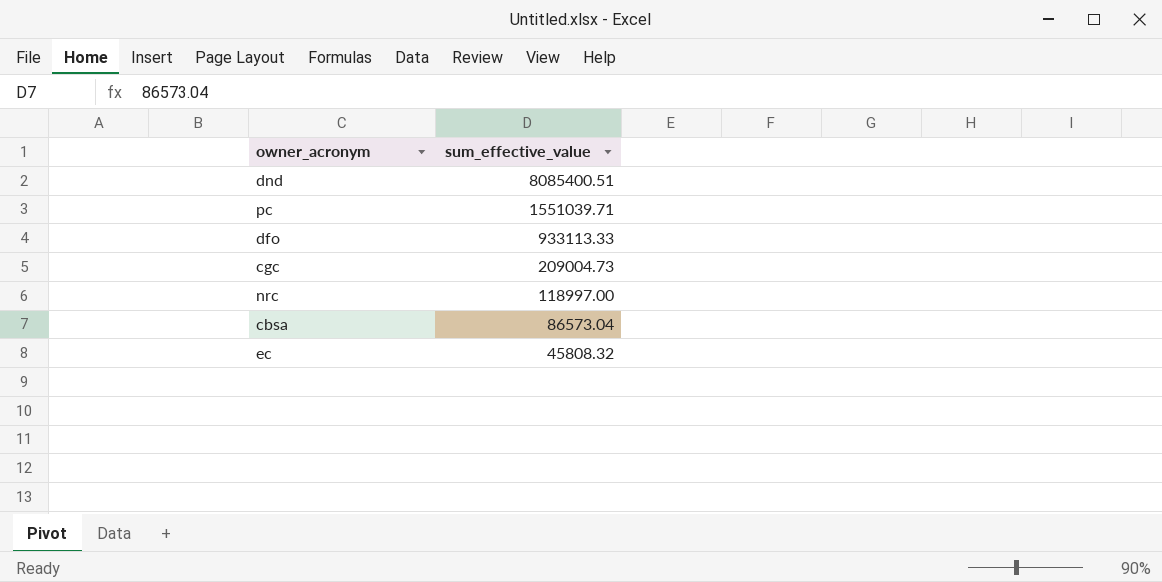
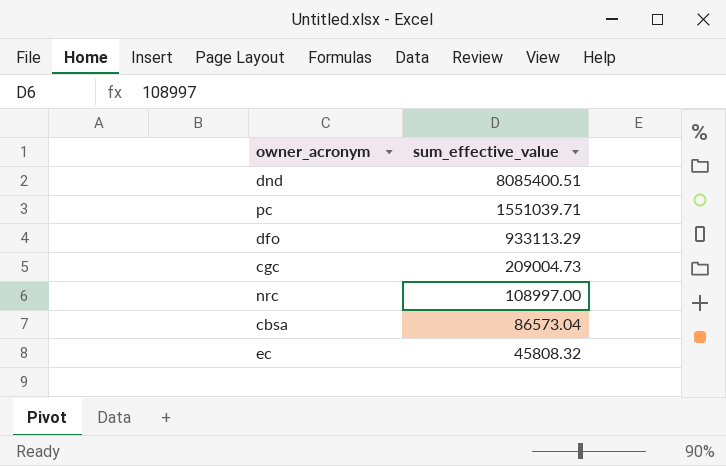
dfo | sum_effective_value: 933113.33 -> 933113.29
nrc | sum_effective_value: 118997.00 -> 108997.00

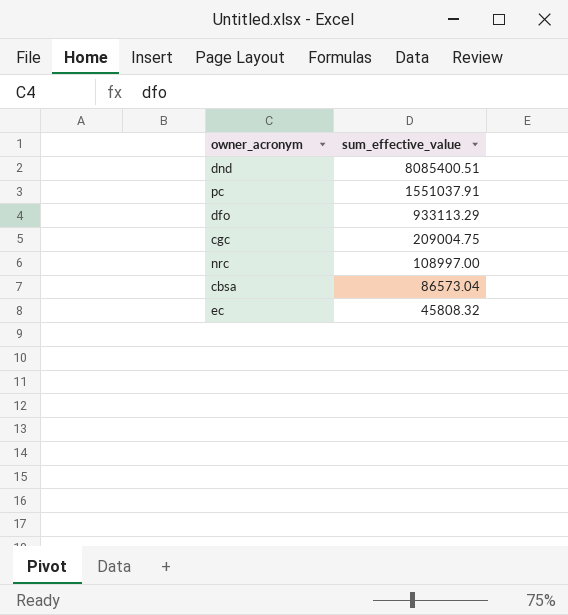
pc | sum_effective_value: 1551039.71 -> 1551037.91
cgc | sum_effective_value: 209004.73 -> 209004.75

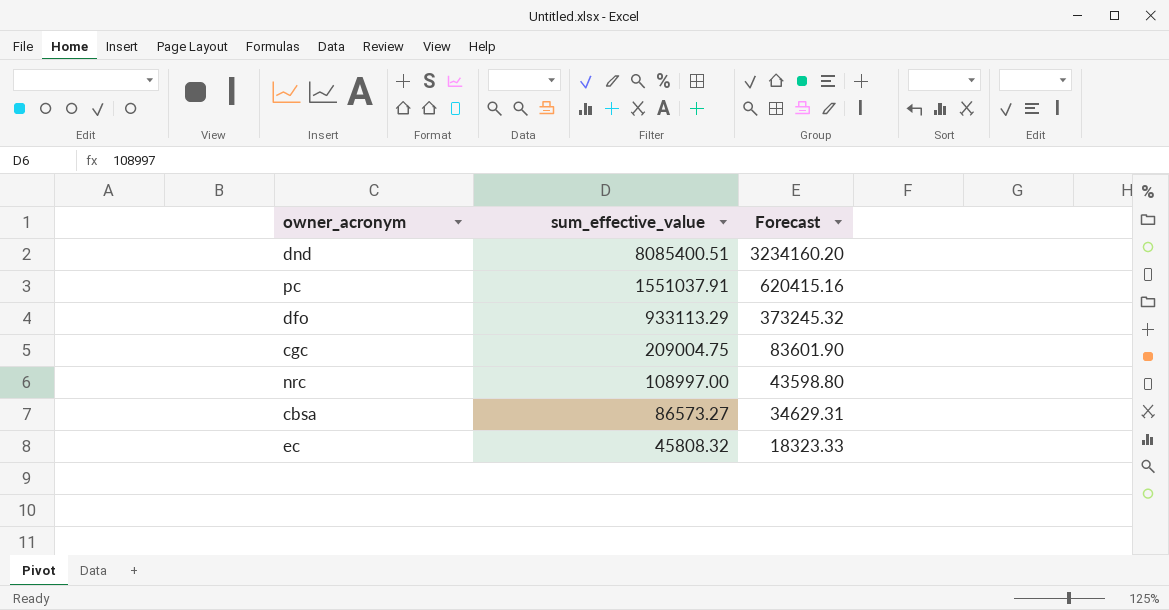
column Forecast | formula: none -> [sum_effective_value] * 0.4
cbsa | sum_effective_value: 86573.04 -> 86573.27

